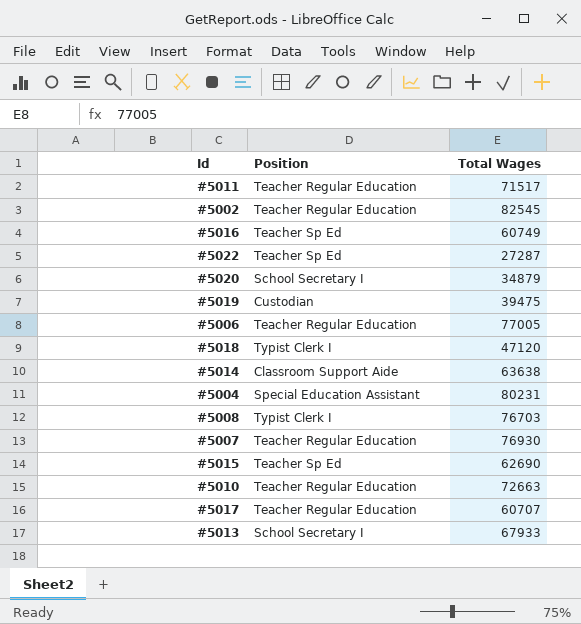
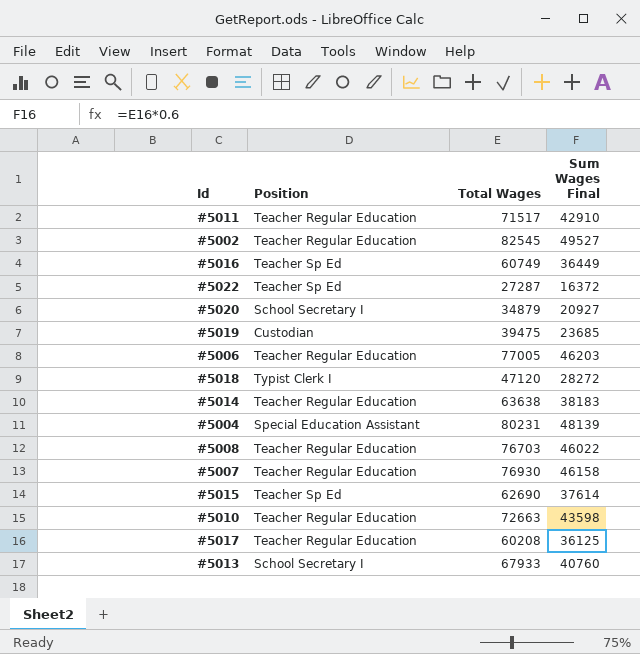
column Sum Wages Final | formula: none -> [Total Wages] * 0.6
#5014 | Position: Classroom Support Aide -> Teacher Regular Education
#5008 | Position: Typist Clerk I -> Teacher Regular Education
#5017 | Total Wages: 60707 -> 60208

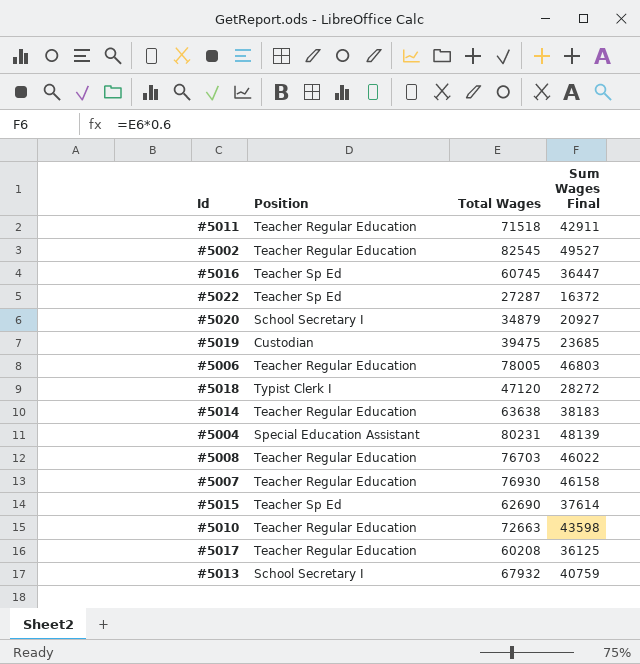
#5011 | Total Wages: 71517 -> 71518
#5011 | Sum Wages Final: 42910 -> 42911
#5016 | Total Wages: 60749 -> 60745
#5016 | Sum Wages Final: 36449 -> 36447
#5006 | Total Wages: 77005 -> 78005
#5006 | Sum Wages Final: 46203 -> 46803
#5013 | Total Wages: 67933 -> 67932
#5013 | Sum Wages Final: 40760 -> 40759

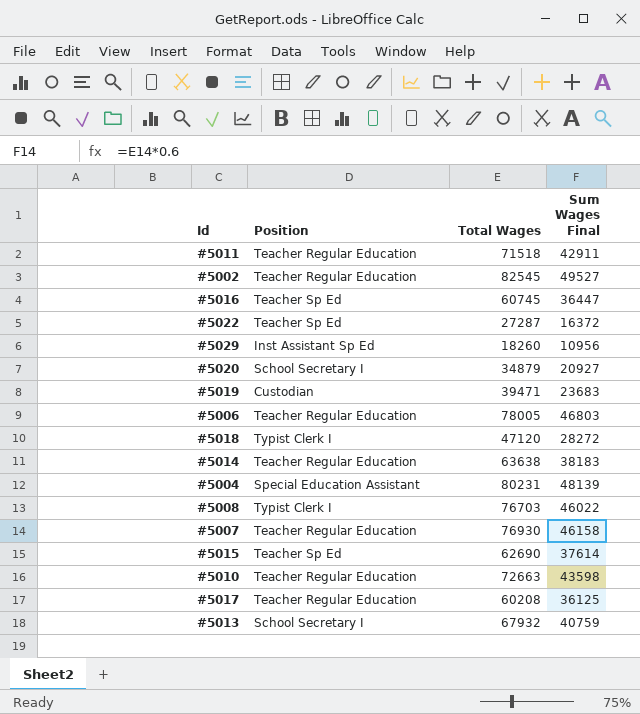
row #5029: none -> Inst Assistant Sp Ed | 18260 | 10956
#5019 | Total Wages: 39475 -> 39471
#5019 | Sum Wages Final: 23685 -> 23683
#5008 | Position: Teacher Regular Education -> Typist Clerk I

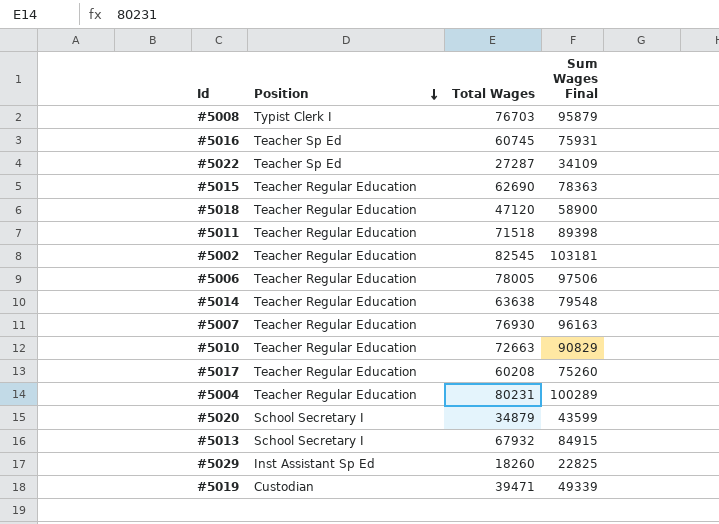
row order: none -> Position descending
column Sum Wages Final | formula: [Total Wages] * 0.6 -> [Total Wages] * 1.25
#5015 | Position: Teacher Sp Ed -> Teacher Regular Education
#5018 | Position: Typist Clerk I -> Teacher Regular Education
#5004 | Position: Special Education Assistant -> Teacher Regular Education

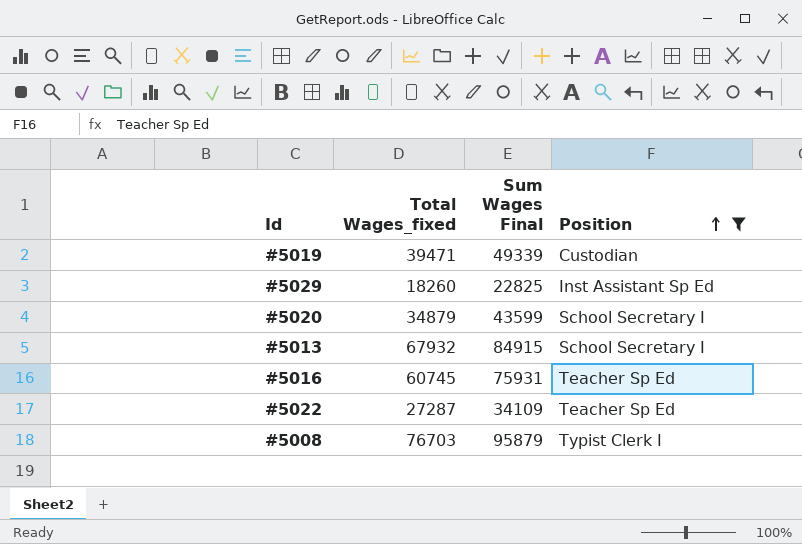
filter: none -> Position != Teacher Regular Education
row order: Position descending -> Position ascending
column name: Total Wages -> Total Wages_fixed
column Position | position: 2 -> 4

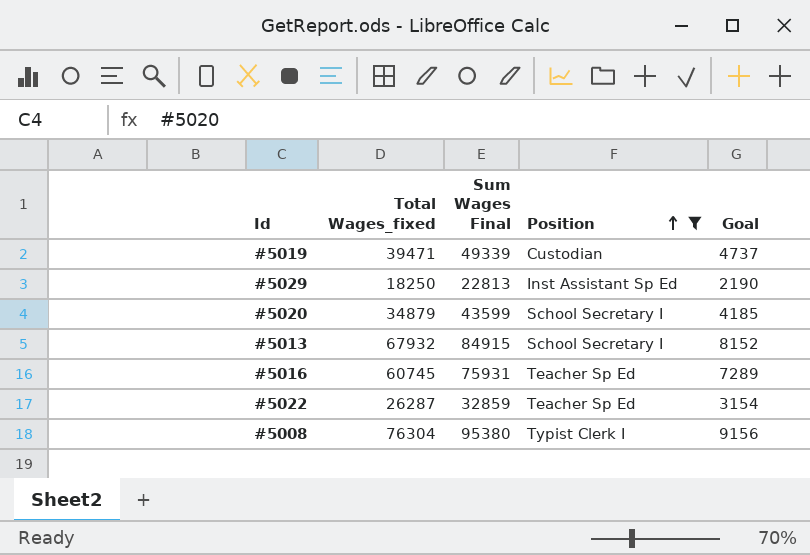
column Goal | formula: none -> [Total Wages_fixed] * 0.12
#5029 | Total Wages_fixed: 18260 -> 18250
#5029 | Sum Wages Final: 22825 -> 22813
#5022 | Total Wages_fixed: 27287 -> 26287
#5022 | Sum Wages Final: 34109 -> 32859
#5008 | Total Wages_fixed: 76703 -> 76304
#5008 | Sum Wages Final: 95879 -> 95380

